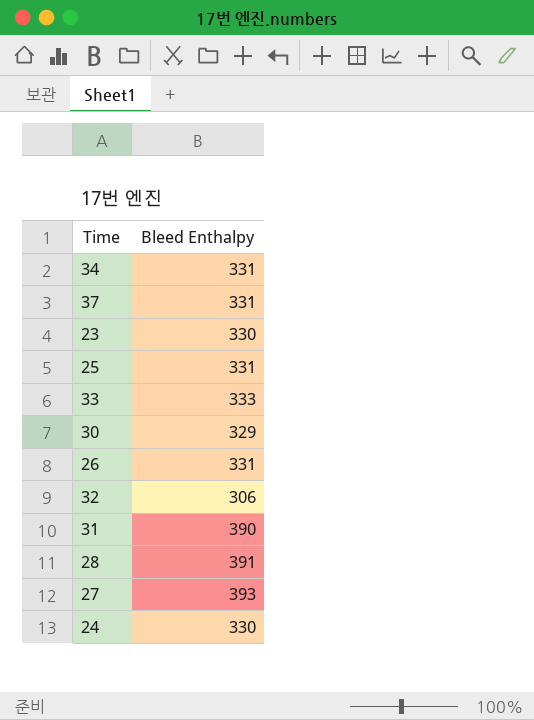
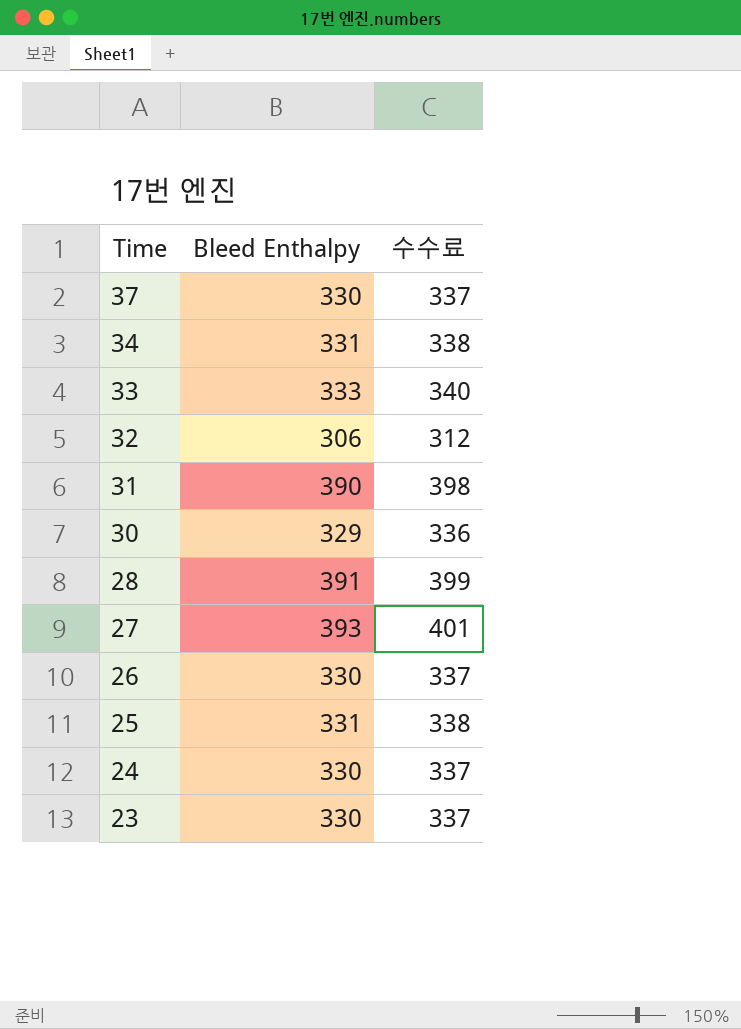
row order: none -> Time descending
column 수수료 | formula: none -> [Bleed Enthalpy] * 1.02
37 | Bleed Enthalpy: 331 -> 330
26 | Bleed Enthalpy: 331 -> 330

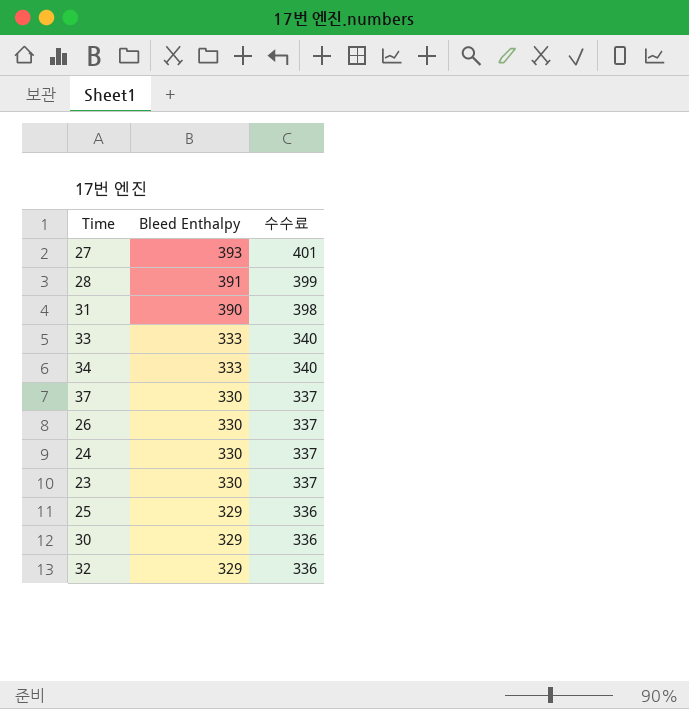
row order: Time descending -> Bleed Enthalpy descending
34 | Bleed Enthalpy: 331 -> 333
34 | 수수료: 338 -> 340
25 | Bleed Enthalpy: 331 -> 329
25 | 수수료: 338 -> 336
32 | Bleed Enthalpy: 306 -> 329
32 | 수수료: 312 -> 336

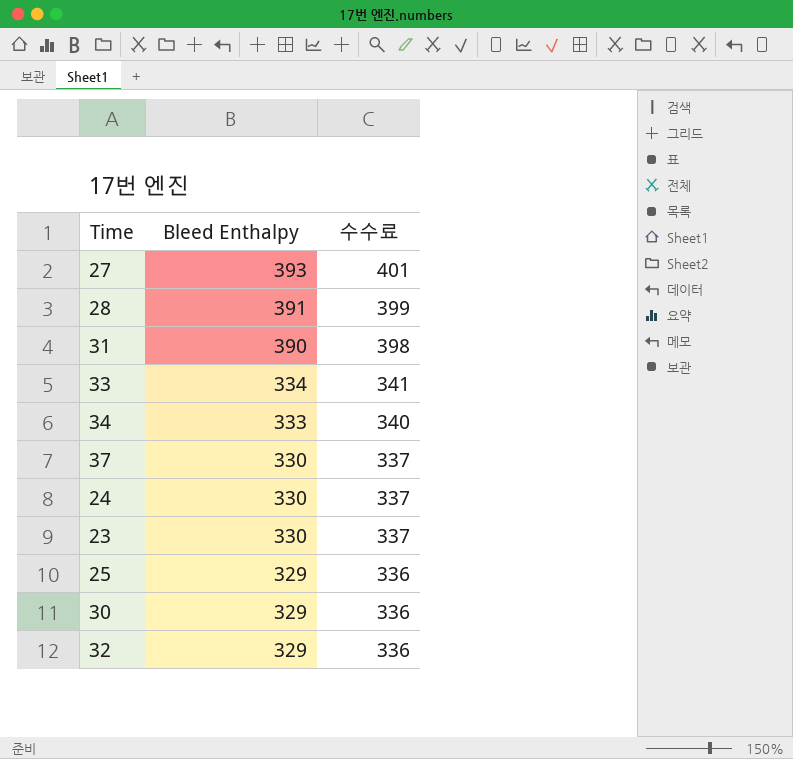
row 26: 330 | 337 -> none
33 | Bleed Enthalpy: 333 -> 334
33 | 수수료: 340 -> 341

